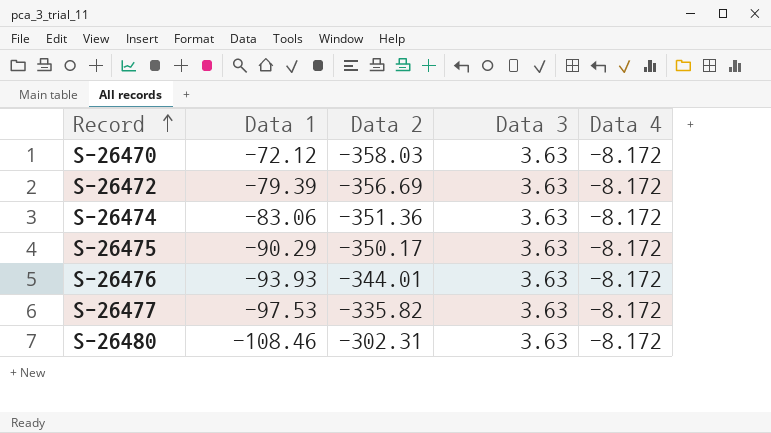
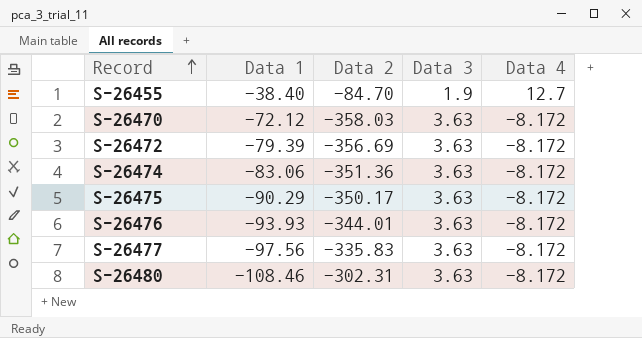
row S-26455: none -> -38.40 | -84.70 | 1.9 | 12.7
S-26477 | Data 1: -97.53 -> -97.56
S-26477 | Data 2: -335.82 -> -335.83

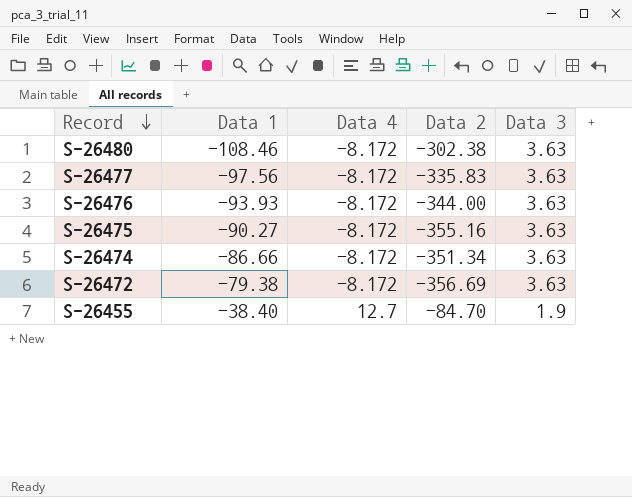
row order: Record ascending -> Record descending
column Data 4 | position: 5 -> 3
row S-26470: -72.12 | -358.03 | 3.63 | -8.172 -> none
S-26480 | Data 2: -302.31 -> -302.38
S-26476 | Data 2: -344.01 -> -344.00
S-26475 | Data 1: -90.29 -> -90.27
S-26475 | Data 2: -350.17 -> -355.16
S-26474 | Data 1: -83.06 -> -86.66
S-26474 | Data 2: -351.36 -> -351.34
S-26472 | Data 1: -79.39 -> -79.38

